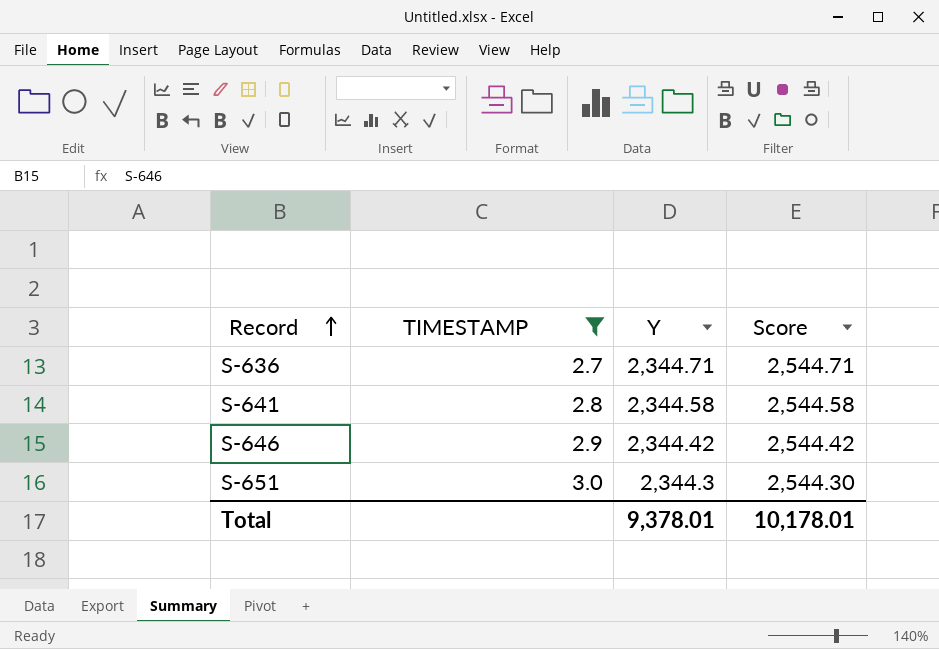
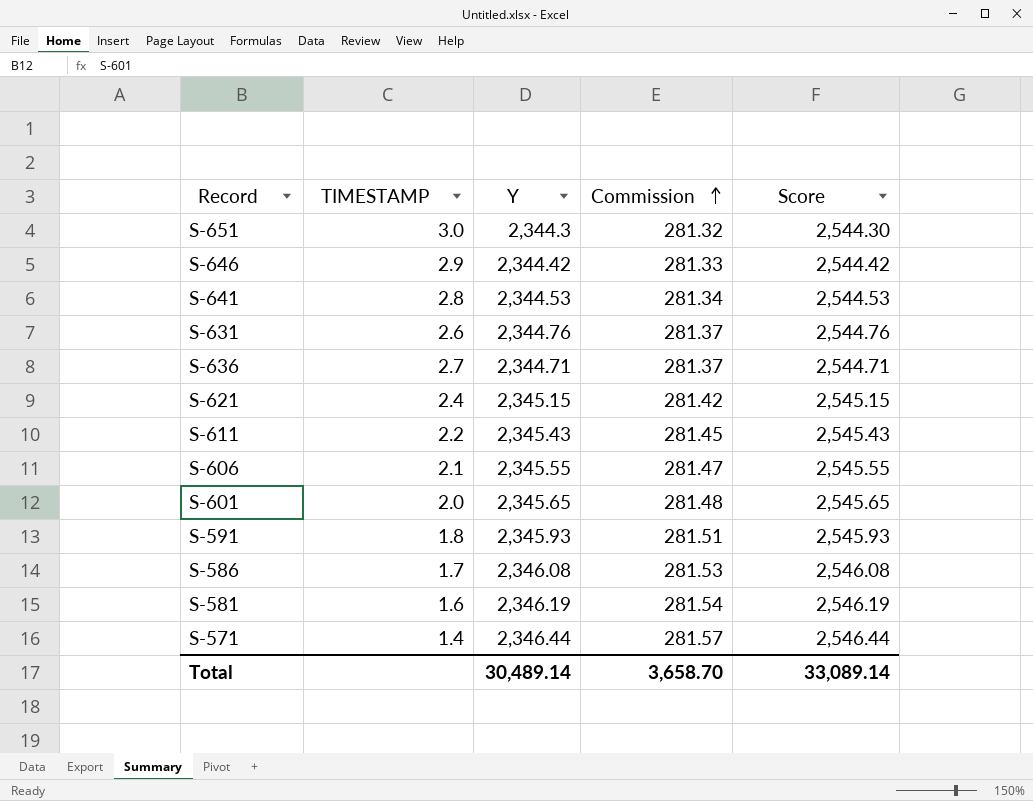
filter: TIMESTAMP >= 2.7 -> none
row order: Record ascending -> Commission ascending
column Commission | formula: none -> [Y] * 0.12
S-641 | Y: 2,344.58 -> 2,344.53
S-641 | Score: 2,544.58 -> 2,544.53
Total | Y: 9,378.01 -> 30,489.14
Total | Score: 10,178.01 -> 33,089.14

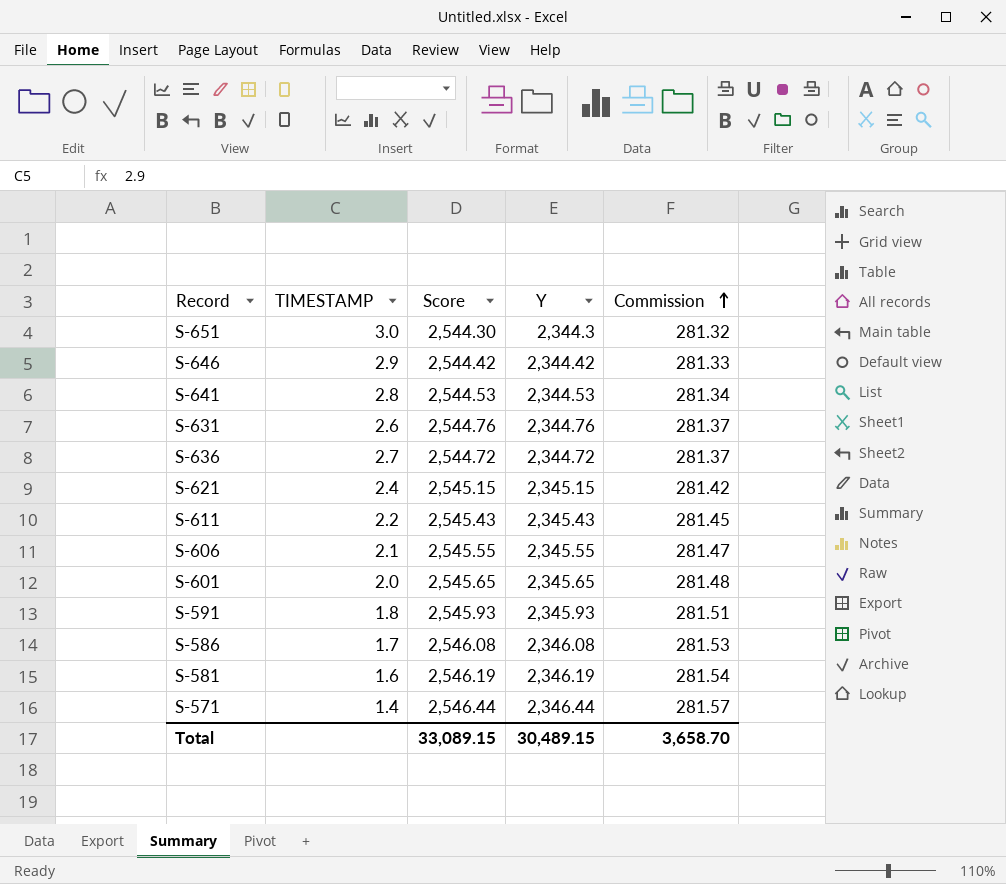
column Score | position: 5 -> 3
S-636 | Score: 2,544.71 -> 2,544.72
S-636 | Y: 2,344.71 -> 2,344.72
Total | Score: 33,089.14 -> 33,089.15
Total | Y: 30,489.14 -> 30,489.15

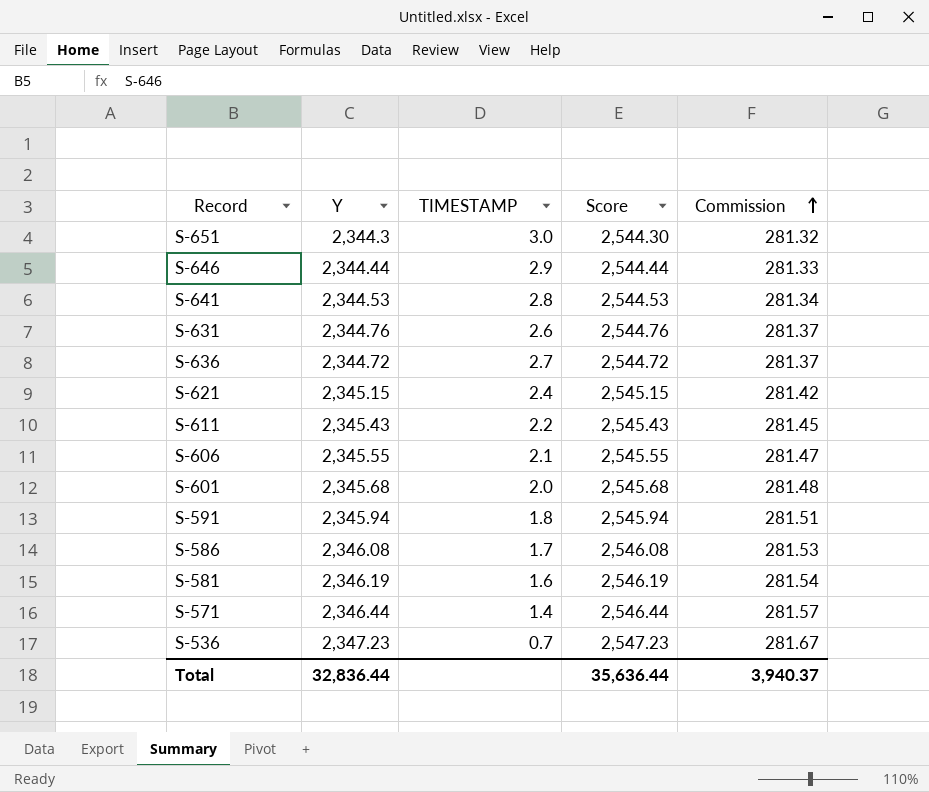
column Y | position: 4 -> 2
S-646 | Y: 2,344.42 -> 2,344.44
S-646 | Score: 2,544.42 -> 2,544.44
S-601 | Y: 2,345.65 -> 2,345.68
S-601 | Score: 2,545.65 -> 2,545.68
S-591 | Y: 2,345.93 -> 2,345.94
S-591 | Score: 2,545.93 -> 2,545.94
row S-536: none -> 2,347.23 | 0.7 | 2,547.23 | 281.67
Total | Y: 30,489.15 -> 32,836.44
Total | Score: 33,089.15 -> 35,636.44
Total | Commission: 3,658.70 -> 3,940.37

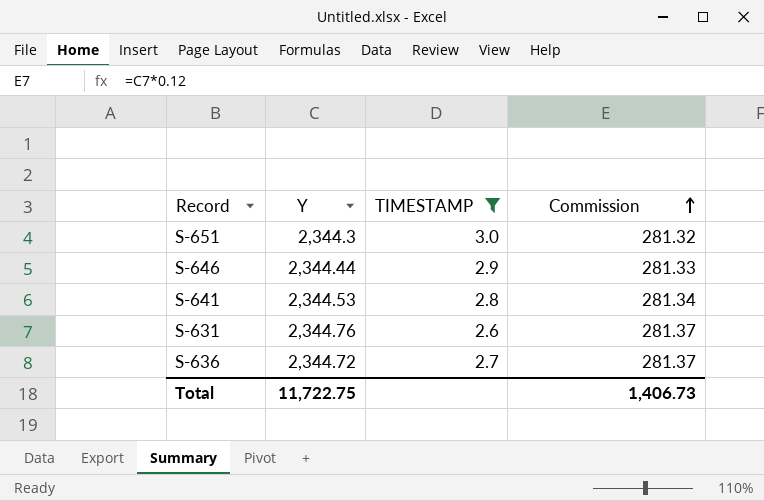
filter: none -> TIMESTAMP >= 2.6
column Score | formula: [Y] + 200 -> none
Total | Y: 32,836.44 -> 11,722.75
Total | Commission: 3,940.37 -> 1,406.73

